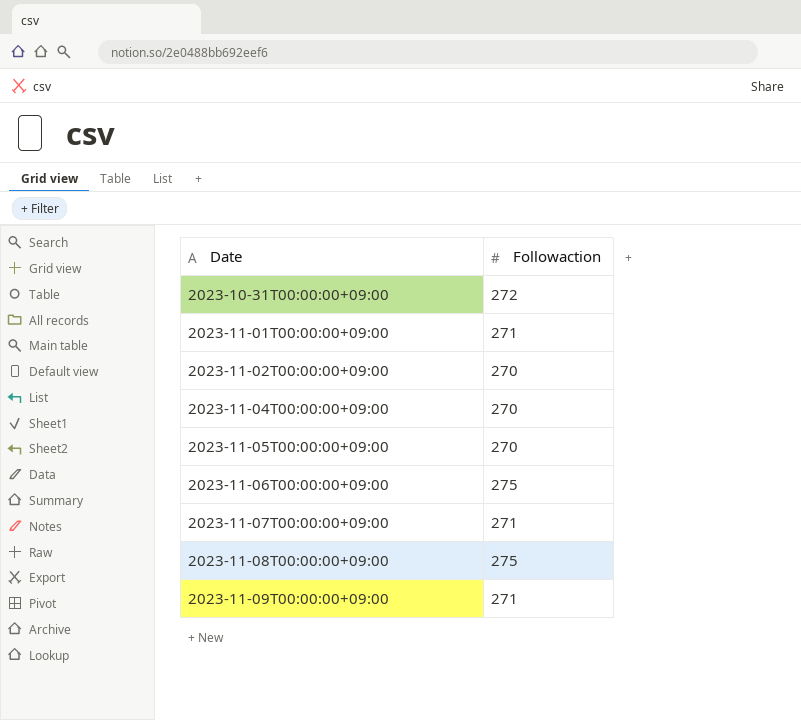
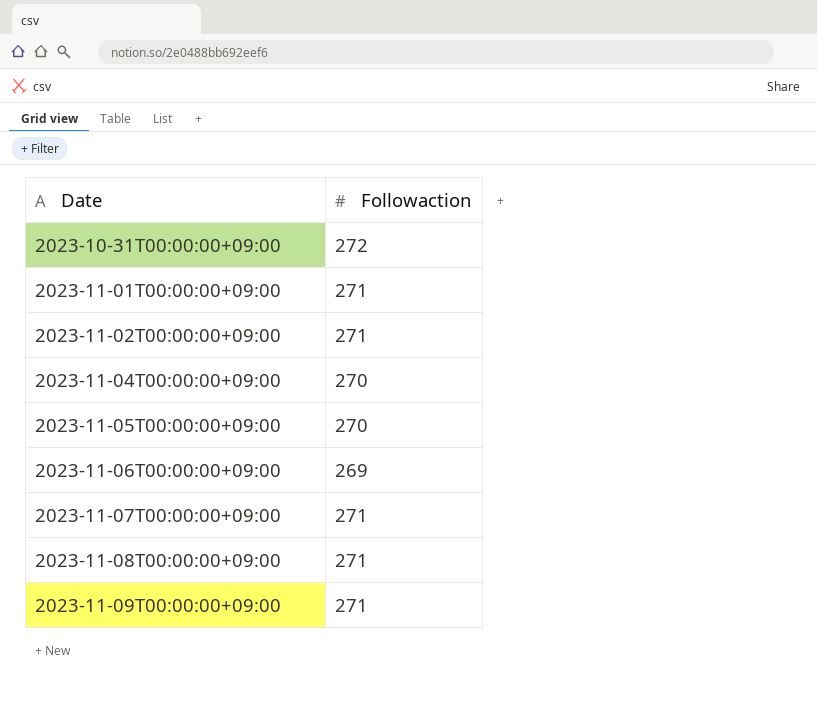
2023-11-02T00:00:00+09:00 | Followaction: 270 -> 271
2023-11-06T00:00:00+09:00 | Followaction: 275 -> 269
2023-11-08T00:00:00+09:00 | Followaction: 275 -> 271

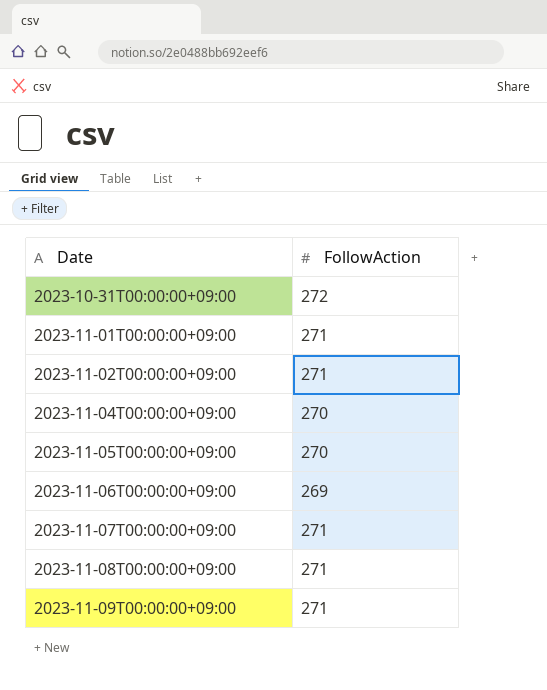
column name: Followaction -> FollowAction

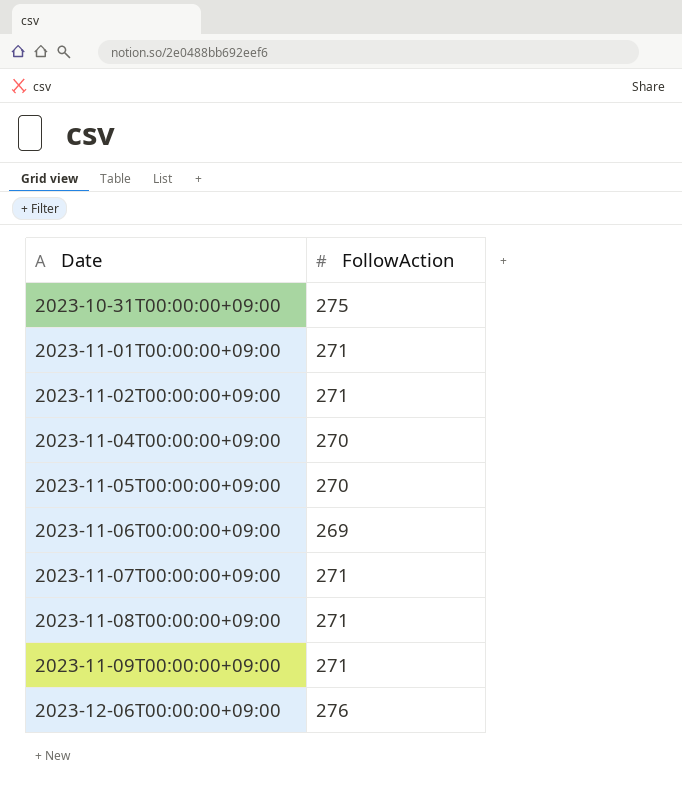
2023-10-31T00:00:00+09:00 | FollowAction: 272 -> 275
row 2023-12-06T00:00:00+09:00: none -> 276

